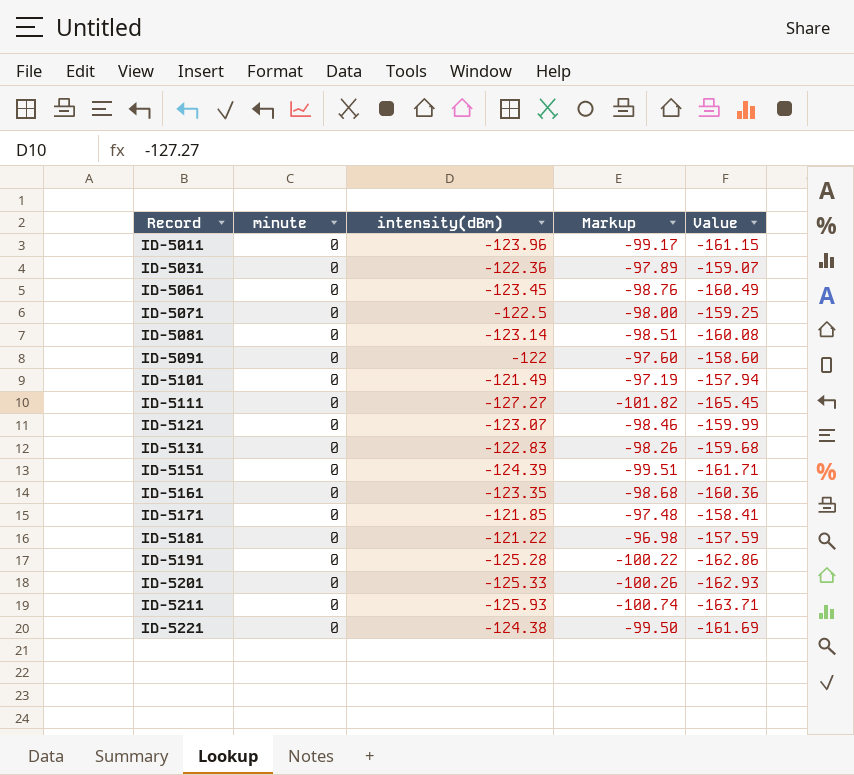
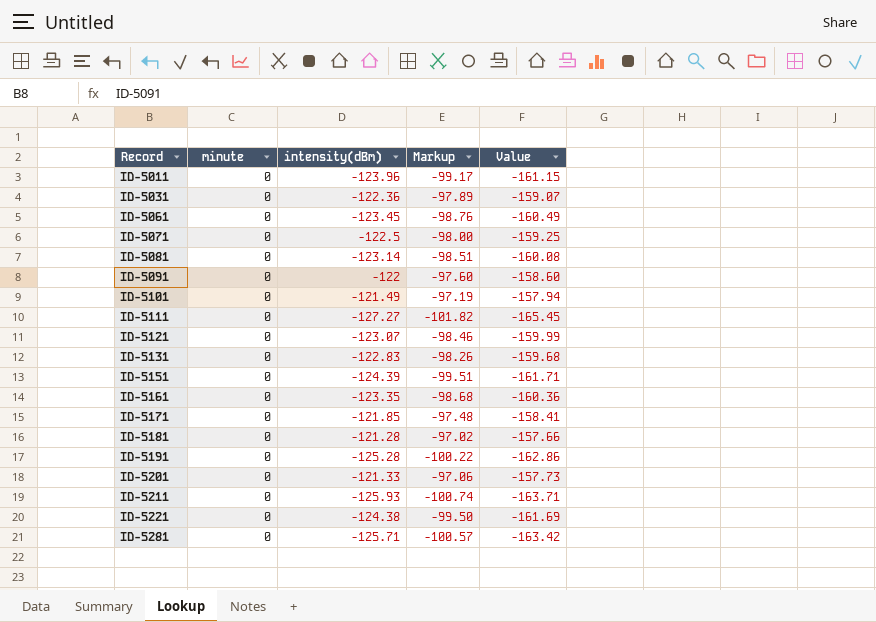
ID-5181 | intensity(dBm): -121.22 -> -121.28
ID-5181 | Markup: -96.98 -> -97.02
ID-5181 | Value: -157.59 -> -157.66
ID-5201 | intensity(dBm): -125.33 -> -121.33
ID-5201 | Markup: -100.26 -> -97.06
ID-5201 | Value: -162.93 -> -157.73
row ID-5281: none -> 0 | -125.71 | -100.57 | -163.42

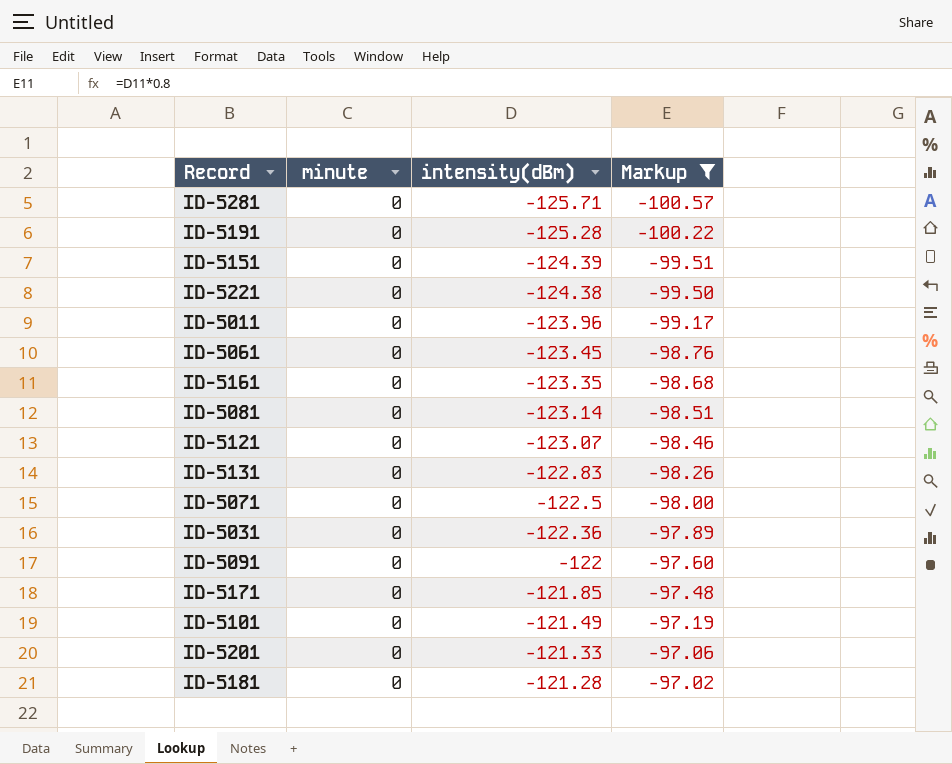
filter: none -> Markup >= -100.57
row order: Record ascending -> intensity(dBm) ascending
column Value | formula: [intensity(dBm)] * 1.3 -> none

